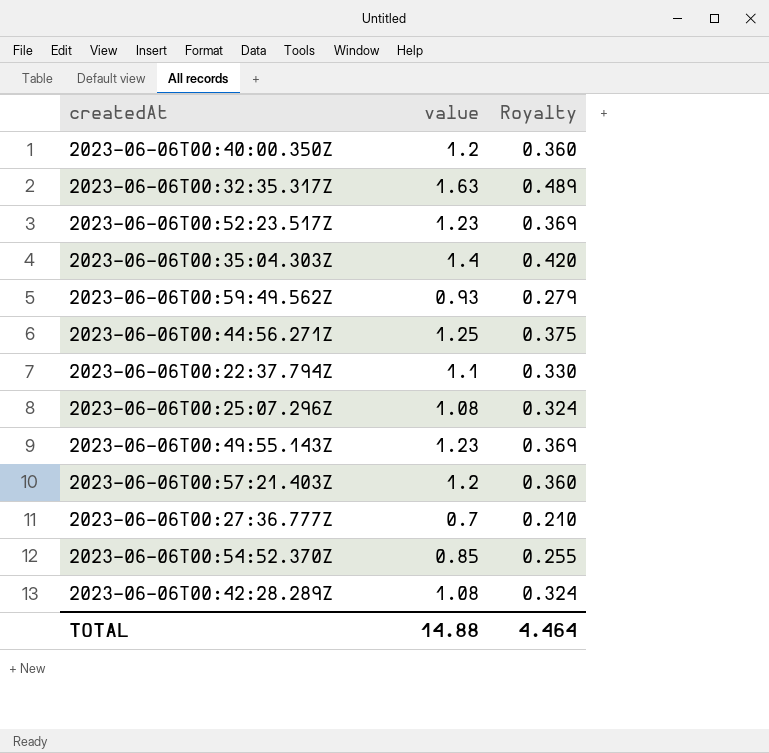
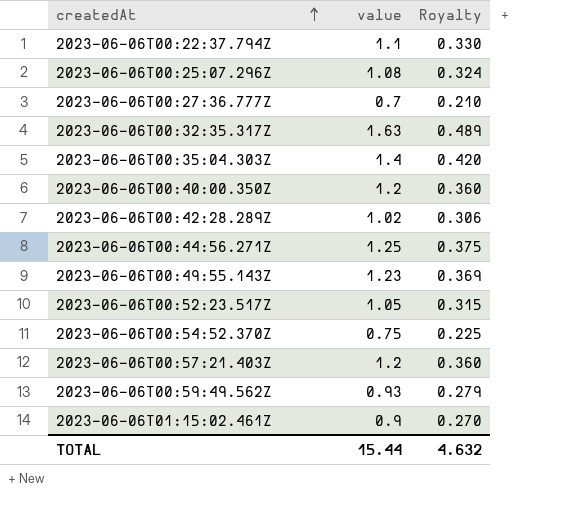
row order: none -> createdAt ascending
2023-06-06T00:42:28.289Z | value: 1.08 -> 1.02
2023-06-06T00:42:28.289Z | Royalty: 0.324 -> 0.306
2023-06-06T00:52:23.517Z | value: 1.23 -> 1.05
2023-06-06T00:52:23.517Z | Royalty: 0.369 -> 0.315
2023-06-06T00:54:52.370Z | value: 0.85 -> 0.75
2023-06-06T00:54:52.370Z | Royalty: 0.255 -> 0.225
row 2023-06-06T01:15:02.461Z: none -> 0.9 | 0.270
TOTAL | value: 14.88 -> 15.44
TOTAL | Royalty: 4.464 -> 4.632

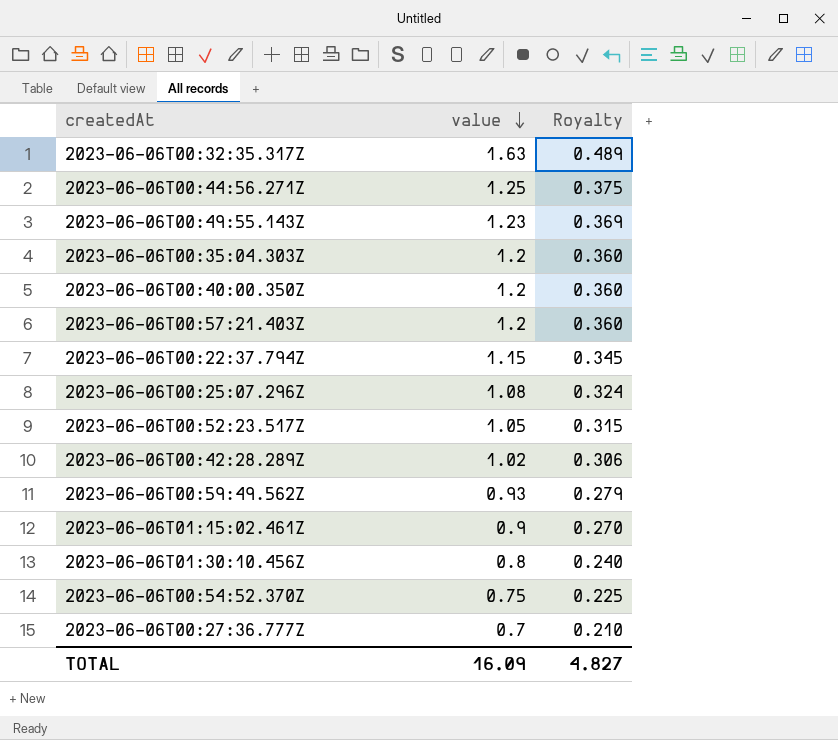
row order: createdAt ascending -> value descending
2023-06-06T00:35:04.303Z | value: 1.4 -> 1.2
2023-06-06T00:35:04.303Z | Royalty: 0.420 -> 0.360
2023-06-06T00:22:37.794Z | value: 1.1 -> 1.15
2023-06-06T00:22:37.794Z | Royalty: 0.330 -> 0.345
row 2023-06-06T01:30:10.456Z: none -> 0.8 | 0.240
TOTAL | value: 15.44 -> 16.09
TOTAL | Royalty: 4.632 -> 4.827

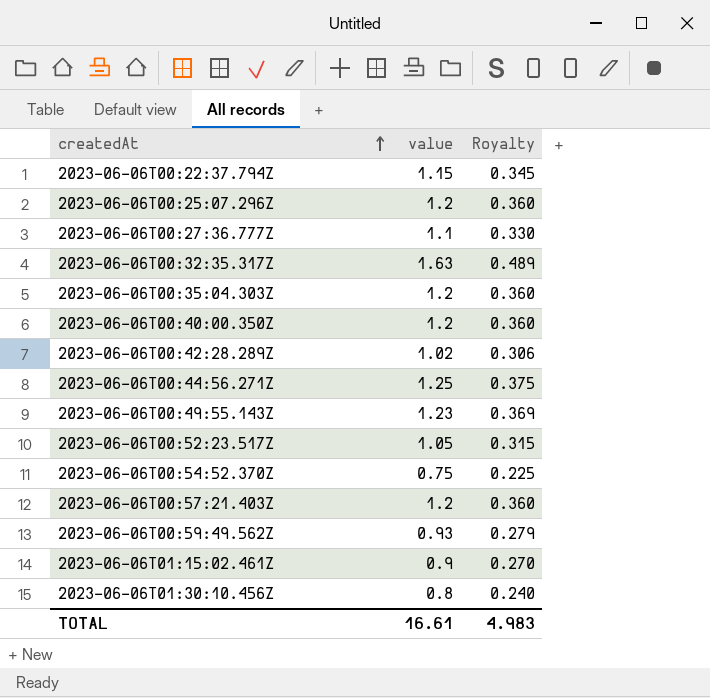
row order: value descending -> createdAt ascending
2023-06-06T00:25:07.296Z | value: 1.08 -> 1.2
2023-06-06T00:25:07.296Z | Royalty: 0.324 -> 0.360
2023-06-06T00:27:36.777Z | value: 0.7 -> 1.1
2023-06-06T00:27:36.777Z | Royalty: 0.210 -> 0.330
TOTAL | value: 16.09 -> 16.61
TOTAL | Royalty: 4.827 -> 4.983

